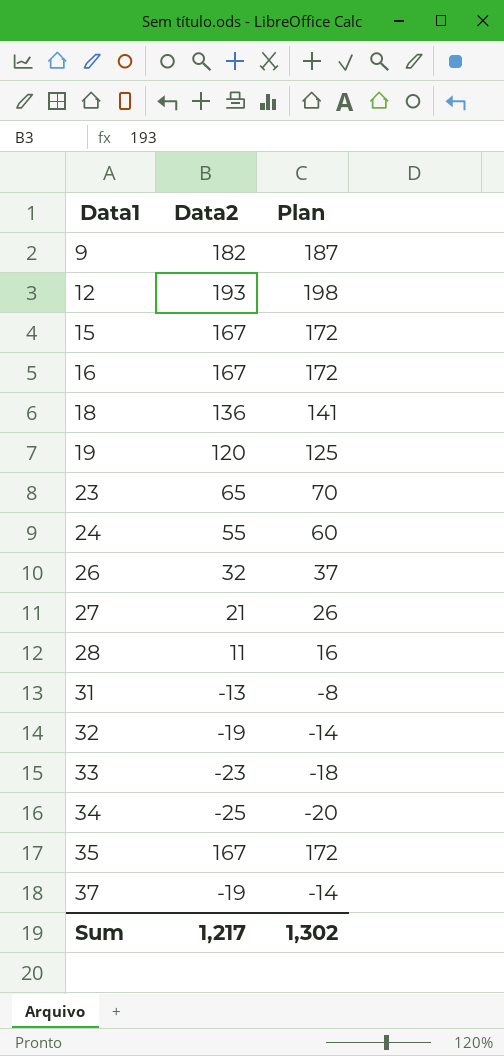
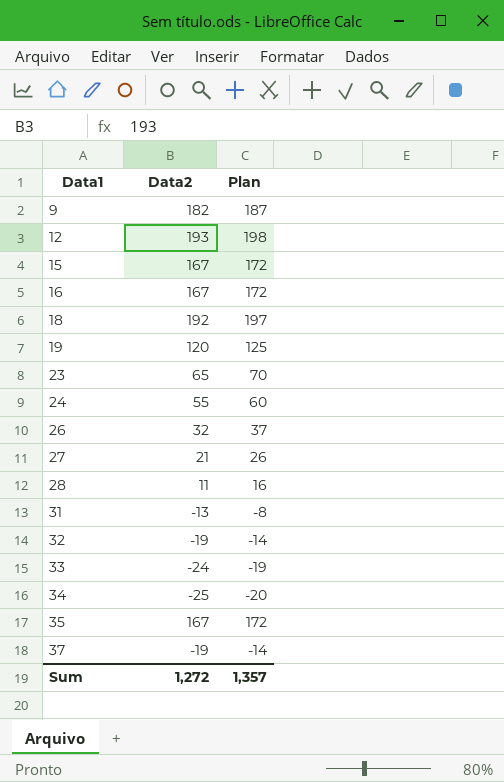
18 | Data2: 136 -> 192
18 | Plan: 141 -> 197
33 | Data2: -23 -> -24
33 | Plan: -18 -> -19
Sum | Data2: 1,217 -> 1,272
Sum | Plan: 1,302 -> 1,357

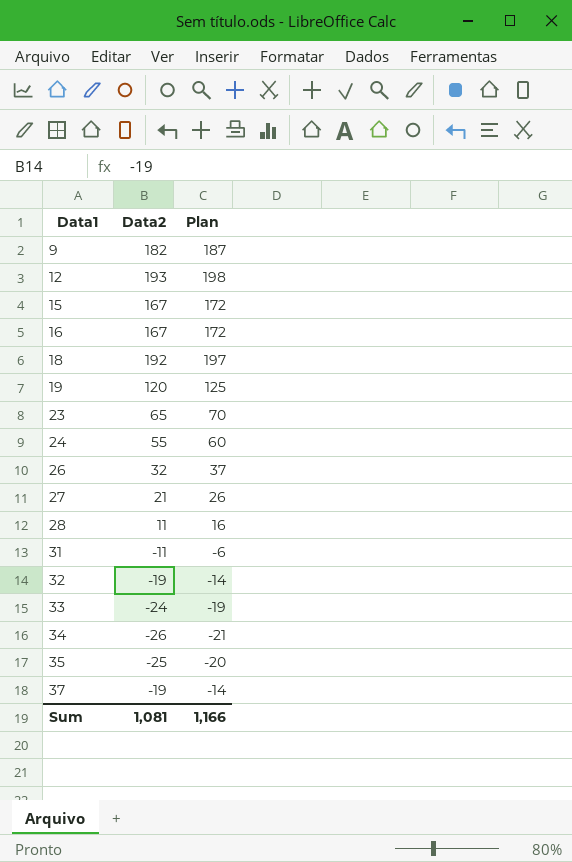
31 | Data2: -13 -> -11
31 | Plan: -8 -> -6
34 | Data2: -25 -> -26
34 | Plan: -20 -> -21
35 | Data2: 167 -> -25
35 | Plan: 172 -> -20
Sum | Data2: 1,272 -> 1,081
Sum | Plan: 1,357 -> 1,166

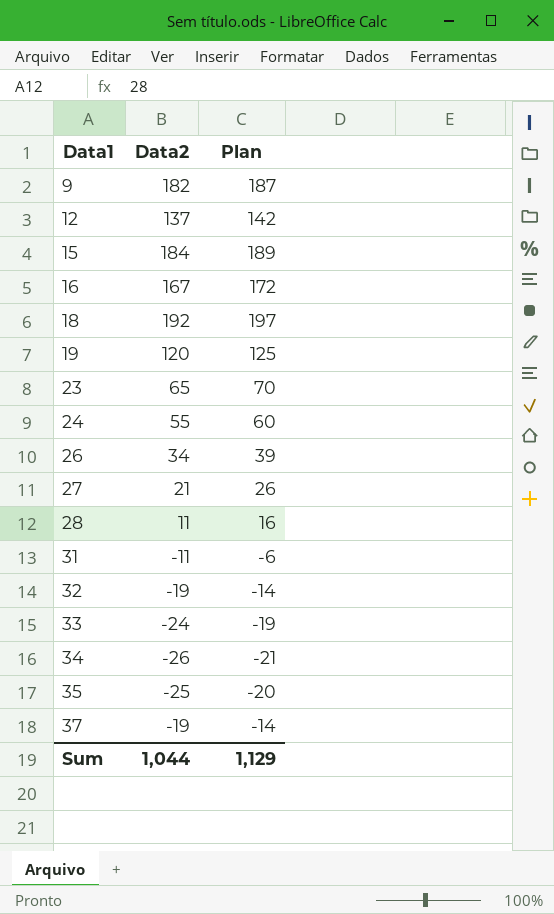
12 | Data2: 193 -> 137
12 | Plan: 198 -> 142
15 | Data2: 167 -> 184
15 | Plan: 172 -> 189
26 | Data2: 32 -> 34
26 | Plan: 37 -> 39
Sum | Data2: 1,081 -> 1,044
Sum | Plan: 1,166 -> 1,129

